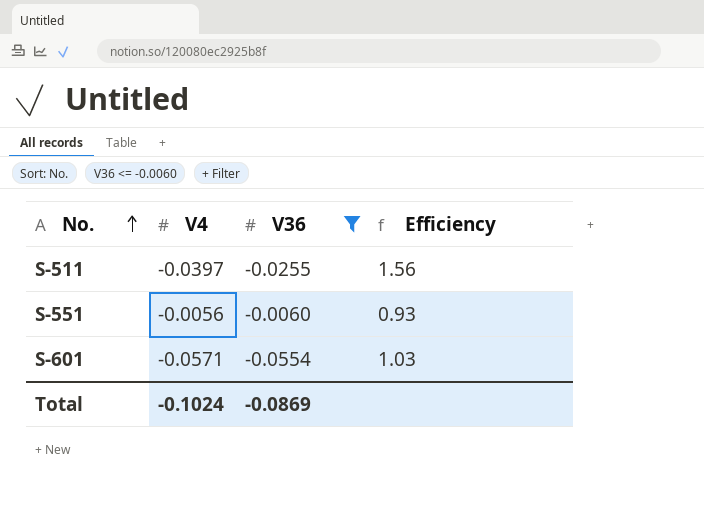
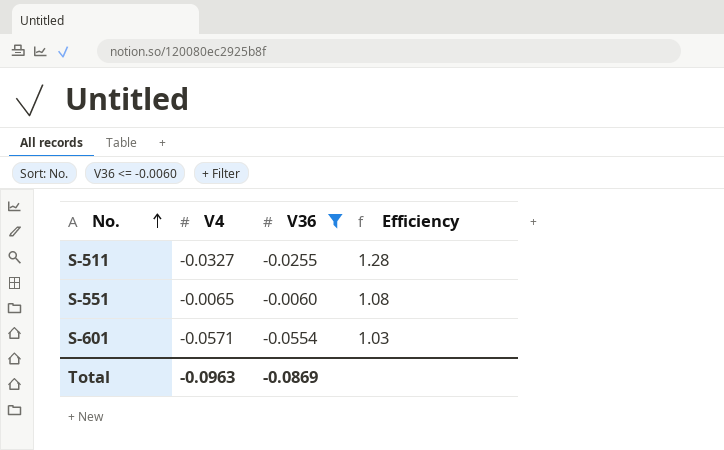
S-511 | V4: -0.0397 -> -0.0327
S-511 | Efficiency: 1.56 -> 1.28
S-551 | V4: -0.0056 -> -0.0065
S-551 | Efficiency: 0.93 -> 1.08
Total | V4: -0.1024 -> -0.0963

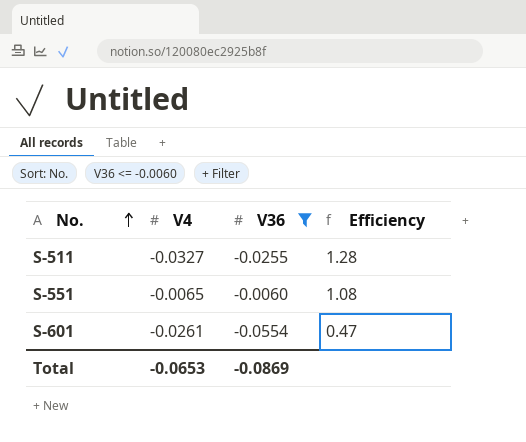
S-601 | V4: -0.0571 -> -0.0261
S-601 | Efficiency: 1.03 -> 0.47
Total | V4: -0.0963 -> -0.0653

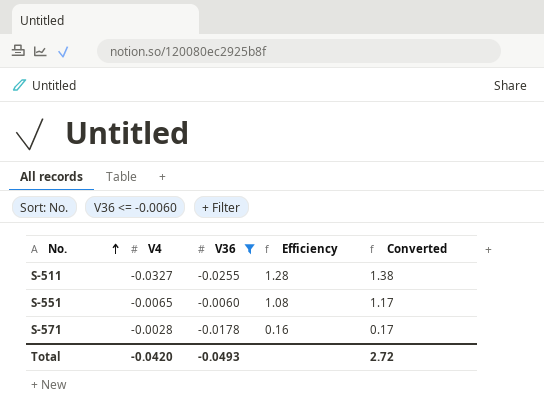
column Converted | formula: none -> [Efficiency] * 1.08
row S-601: -0.0261 | -0.0554 | 0.47 -> none
row S-571: none -> -0.0028 | -0.0178 | 0.16 | 0.17
Total | V4: -0.0653 -> -0.0420
Total | V36: -0.0869 -> -0.0493

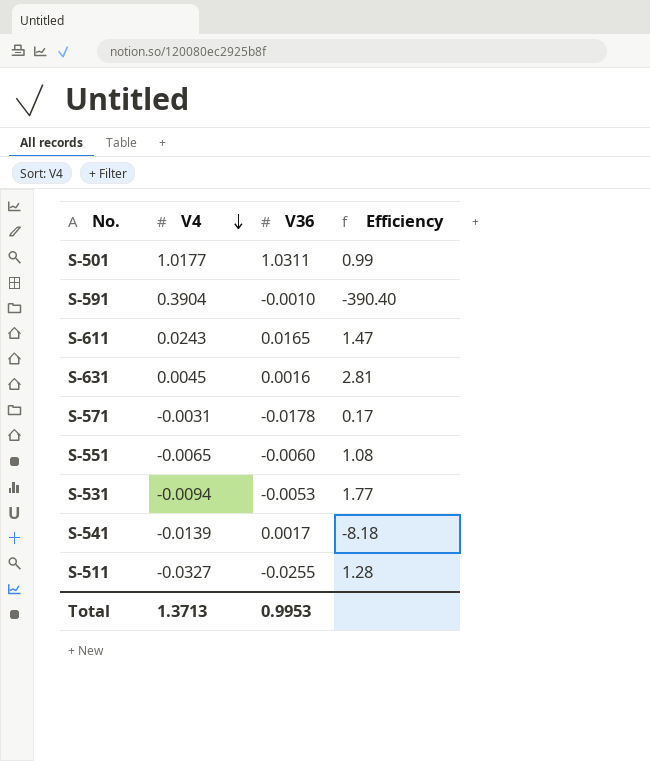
filter: V36 <= -0.0060 -> none
row order: No. ascending -> V4 descending
column Converted | formula: [Efficiency] * 1.08 -> none
S-571 | V4: -0.0028 -> -0.0031
S-571 | Efficiency: 0.16 -> 0.17
Total | V4: -0.0420 -> 1.3713
Total | V36: -0.0493 -> 0.9953

